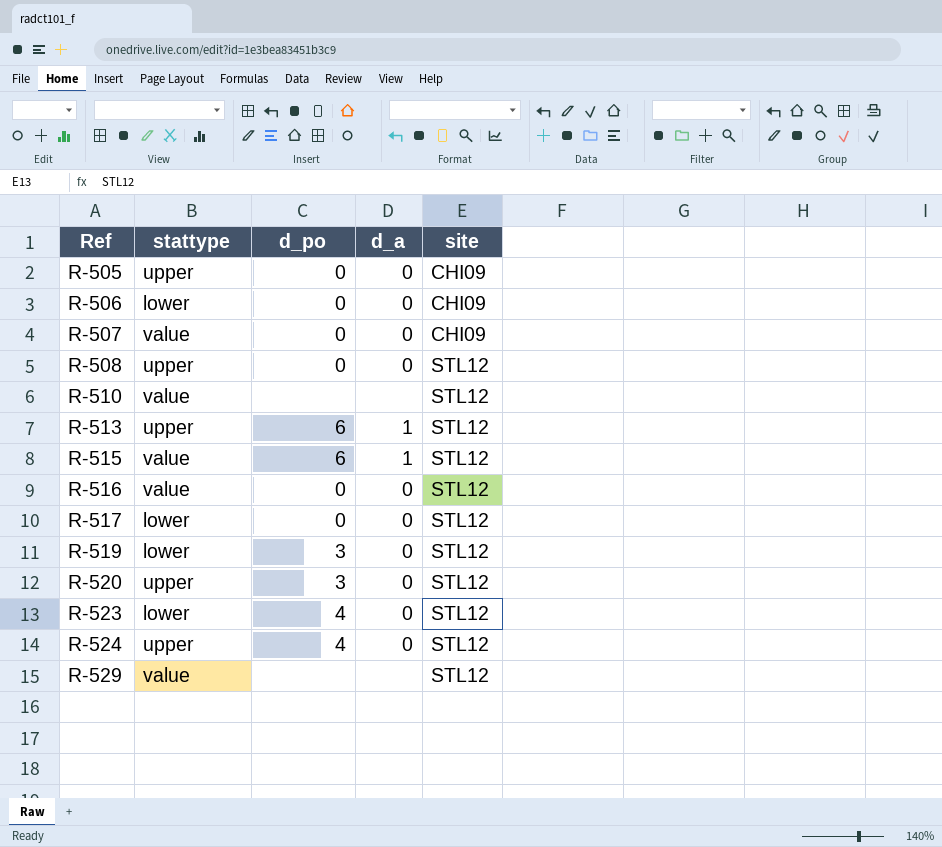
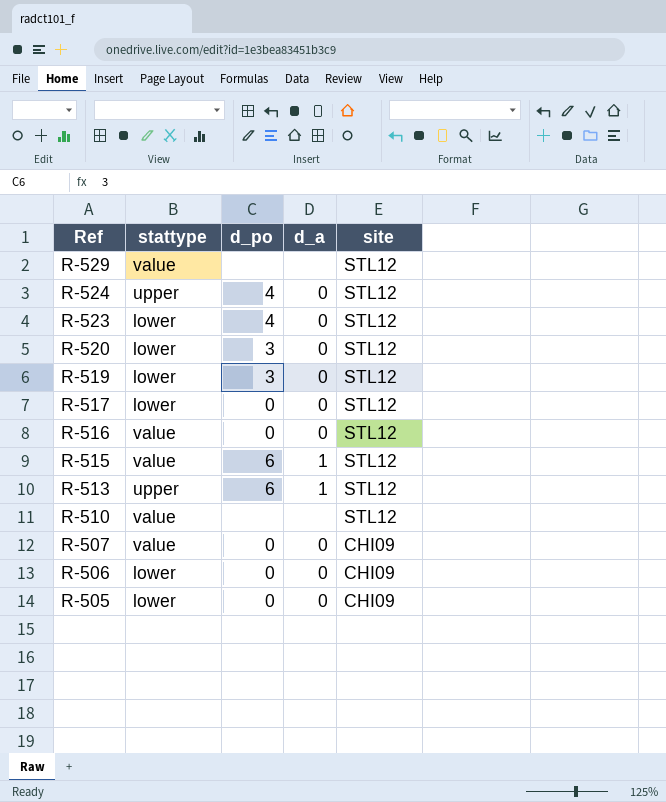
row order: Ref ascending -> Ref descending
row R-508: upper | 0 | 0 | STL12 -> none
R-520 | stattype: upper -> lower
R-505 | stattype: upper -> lower

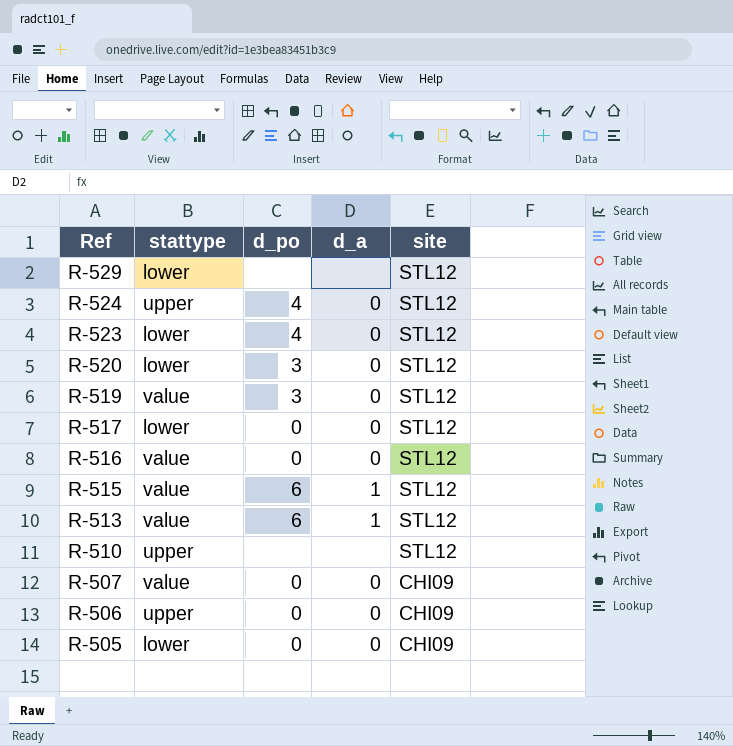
R-529 | stattype: value -> lower
R-519 | stattype: lower -> value
R-513 | stattype: upper -> value
R-510 | stattype: value -> upper
R-506 | stattype: lower -> upper

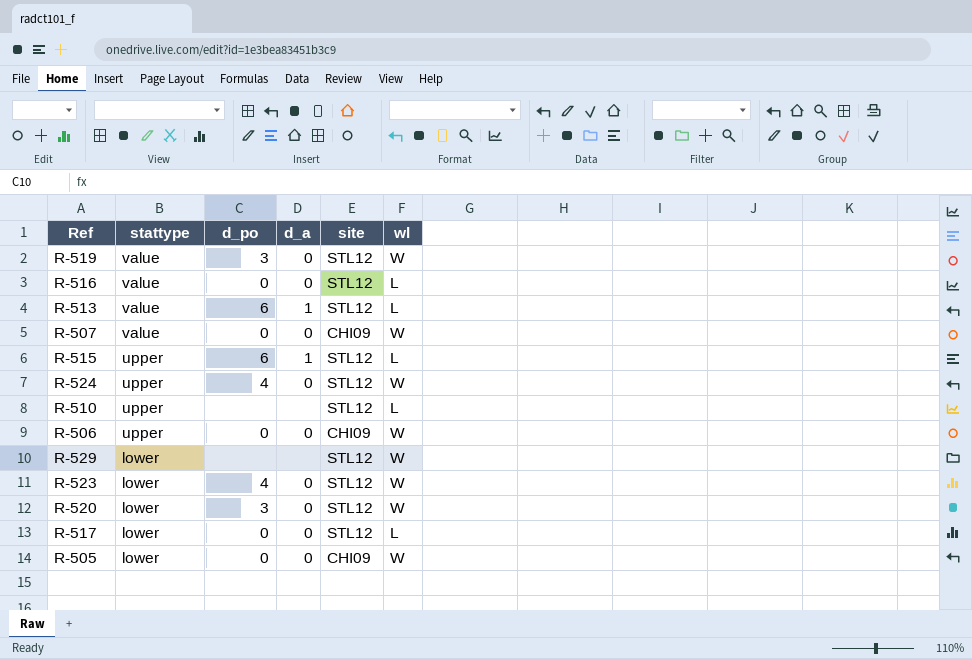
row order: Ref descending -> stattype descending
column wl | position: none -> 6
R-515 | stattype: value -> upper

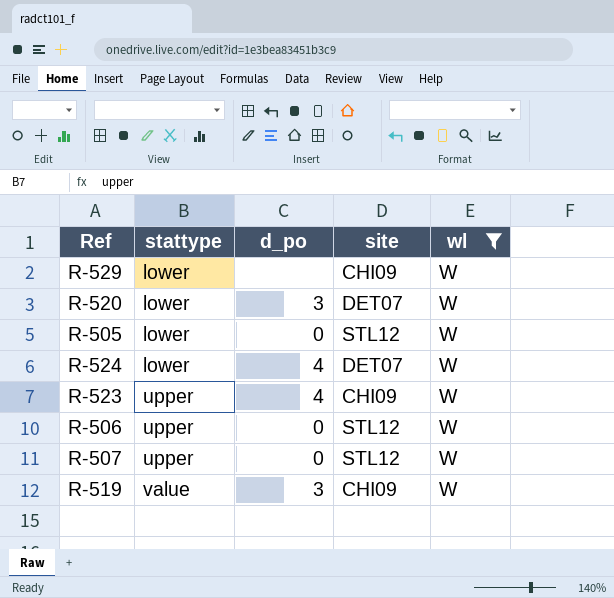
filter: none -> wl = W
row order: stattype descending -> stattype ascending
column d_a | position: 4 -> none
R-529 | site: STL12 -> CHI09
R-520 | site: STL12 -> DET07
R-505 | site: CHI09 -> STL12
R-524 | stattype: upper -> lower
R-524 | site: STL12 -> DET07
R-523 | stattype: lower -> upper
R-523 | site: STL12 -> CHI09
R-506 | site: CHI09 -> STL12
R-507 | stattype: value -> upper
R-507 | site: CHI09 -> STL12
R-519 | site: STL12 -> CHI09

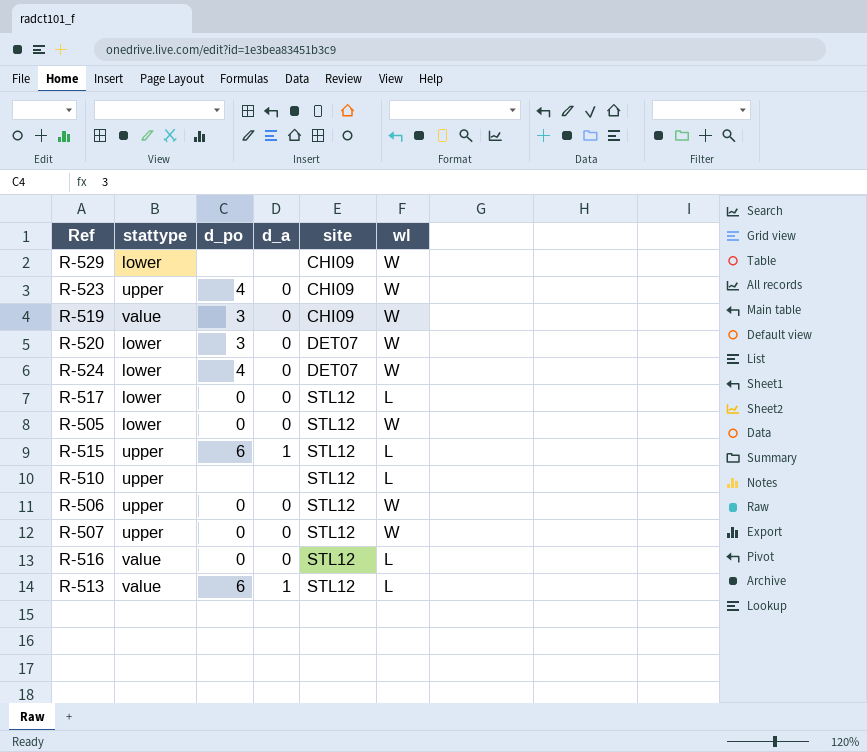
filter: wl = W -> none
row order: stattype ascending -> site ascending
column d_a | position: none -> 4

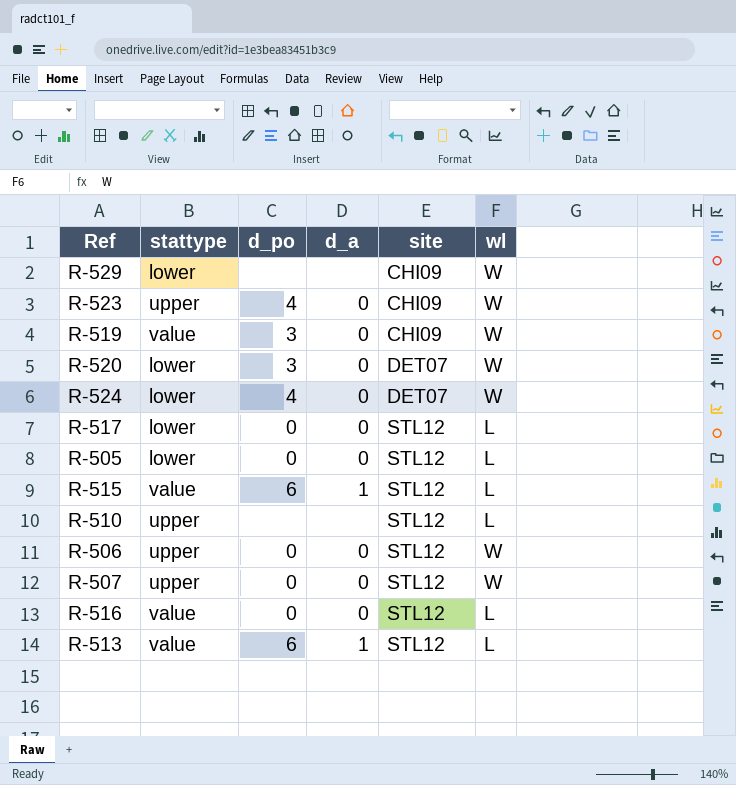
R-505 | wl: W -> L
R-515 | stattype: upper -> value

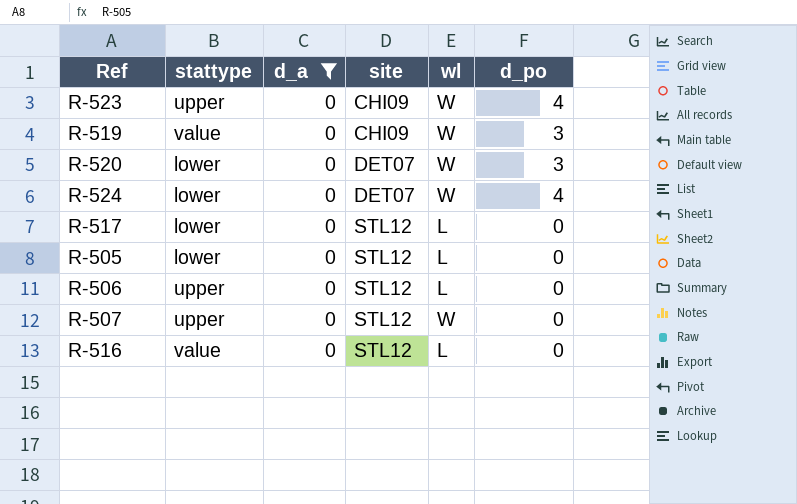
filter: none -> d_a = 0
column d_po | position: 3 -> 6
R-506 | wl: W -> L

